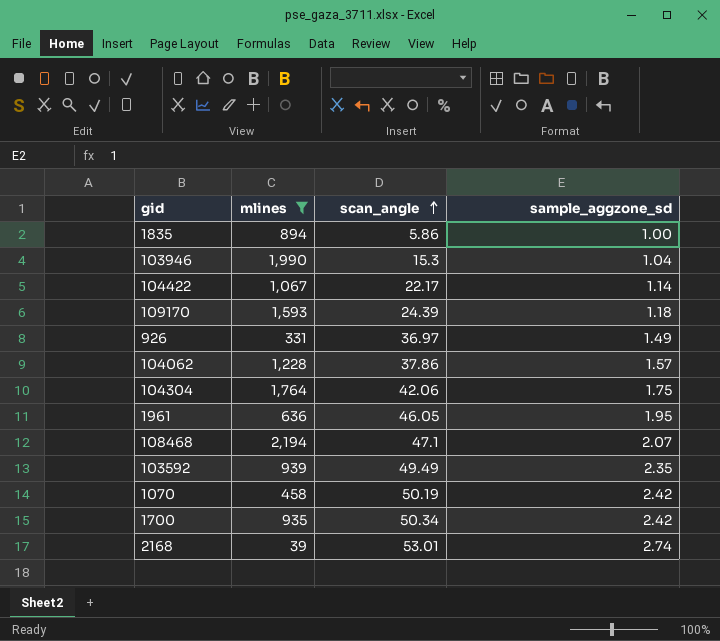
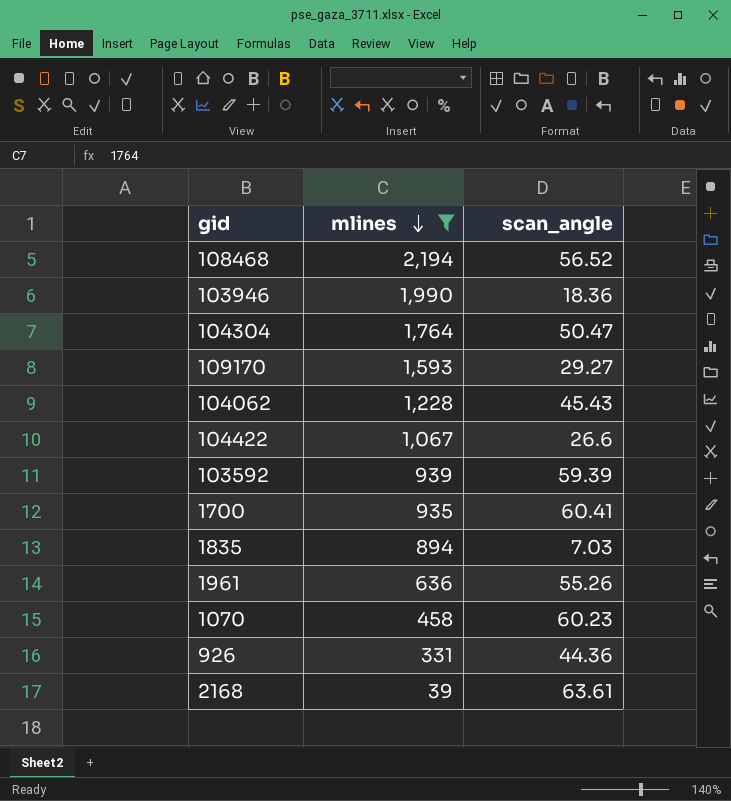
row order: scan_angle ascending -> mlines descending
column sample_aggzone_sd | position: 4 -> none
108468 | scan_angle: 47.1 -> 56.52
103946 | scan_angle: 15.3 -> 18.36
104304 | scan_angle: 42.06 -> 50.47
109170 | scan_angle: 24.39 -> 29.27
104062 | scan_angle: 37.86 -> 45.43
104422 | scan_angle: 22.17 -> 26.6
103592 | scan_angle: 49.49 -> 59.39
1700 | scan_angle: 50.34 -> 60.41
1835 | scan_angle: 5.86 -> 7.03
1961 | scan_angle: 46.05 -> 55.26
1070 | scan_angle: 50.19 -> 60.23
926 | scan_angle: 36.97 -> 44.36
2168 | scan_angle: 53.01 -> 63.61

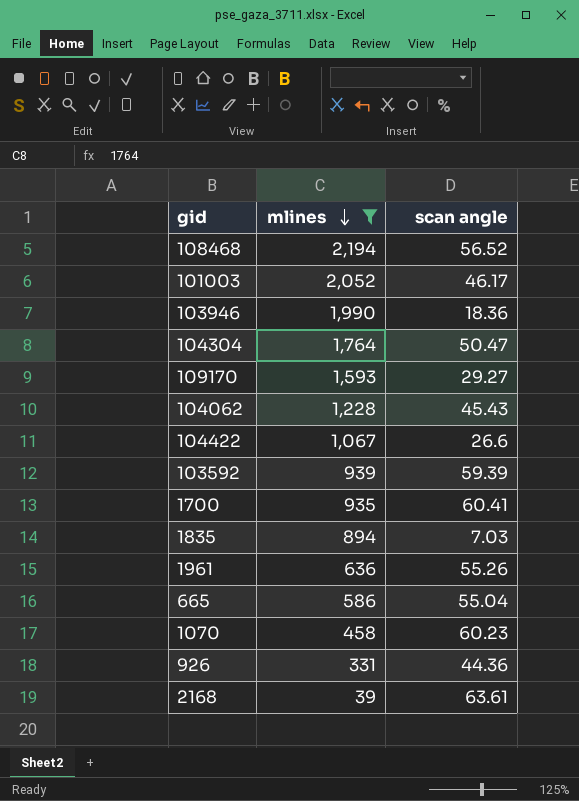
column name: scan_angle -> scan angle
row 101003: none -> 2,052 | 46.17
row 665: none -> 586 | 55.04

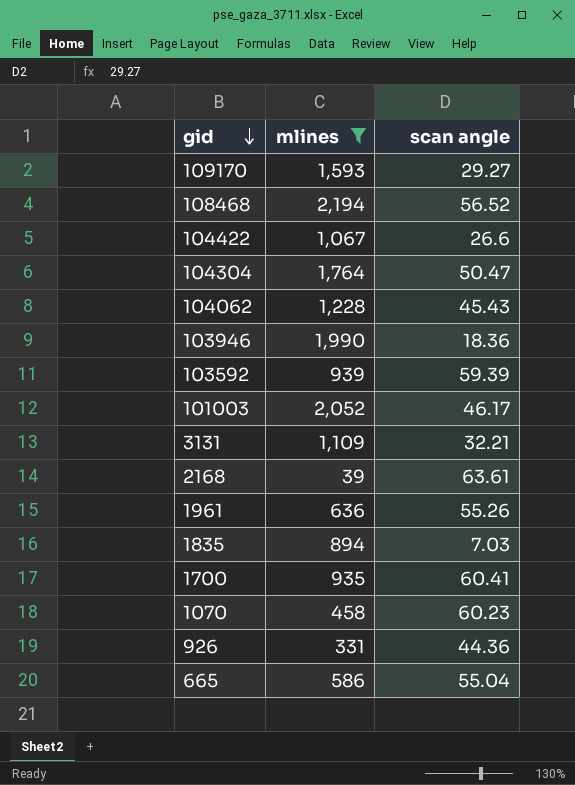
row order: mlines descending -> gid descending
row 3131: none -> 1,109 | 32.21

